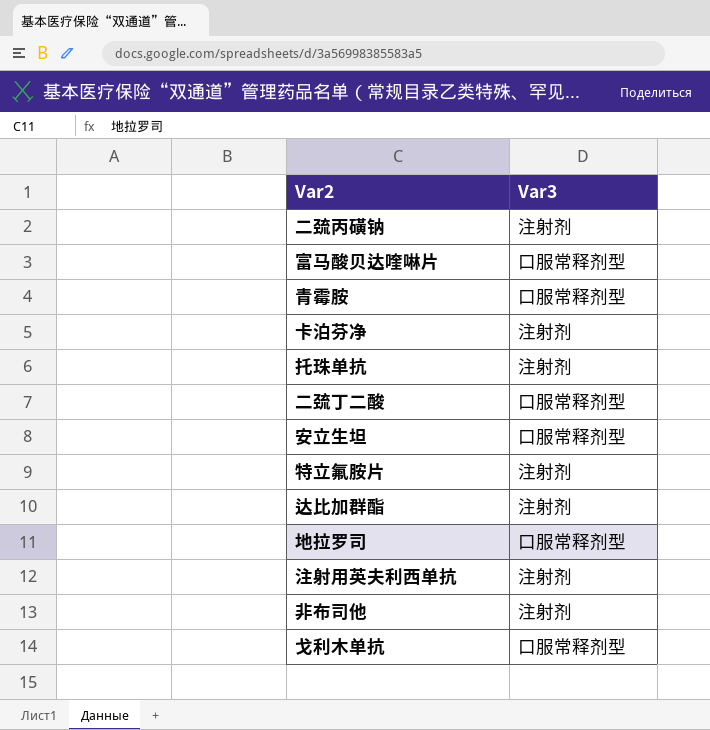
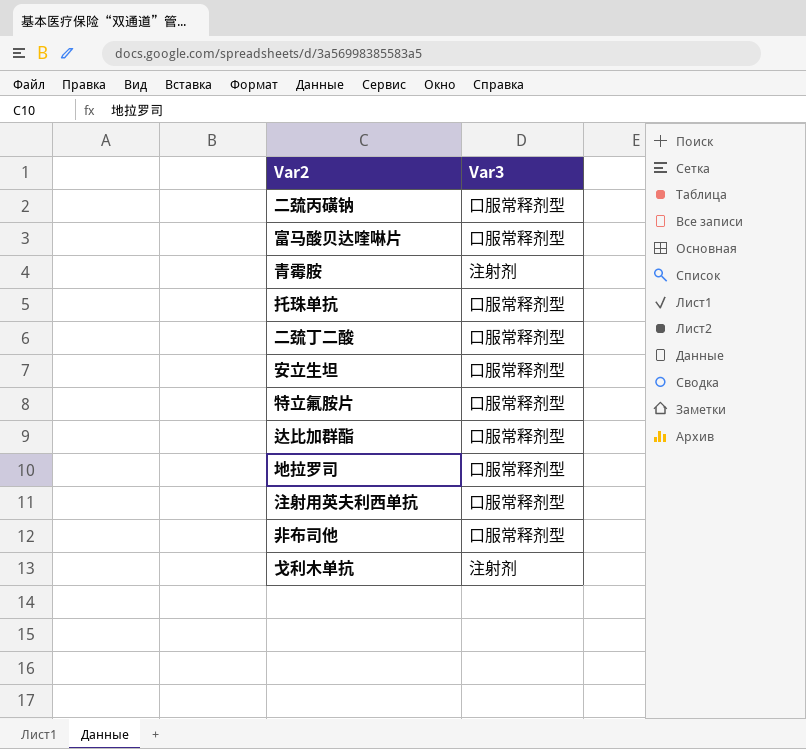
row 卡泊芬净: 注射剂 -> none
二巯丙磺钠 | Var3: 注射剂 -> 口服常释剂型
青霉胺 | Var3: 口服常释剂型 -> 注射剂
托珠单抗 | Var3: 注射剂 -> 口服常释剂型
特立氟胺片 | Var3: 注射剂 -> 口服常释剂型
达比加群酯 | Var3: 注射剂 -> 口服常释剂型
注射用英夫利西单抗 | Var3: 注射剂 -> 口服常释剂型
非布司他 | Var3: 注射剂 -> 口服常释剂型
戈利木单抗 | Var3: 口服常释剂型 -> 注射剂

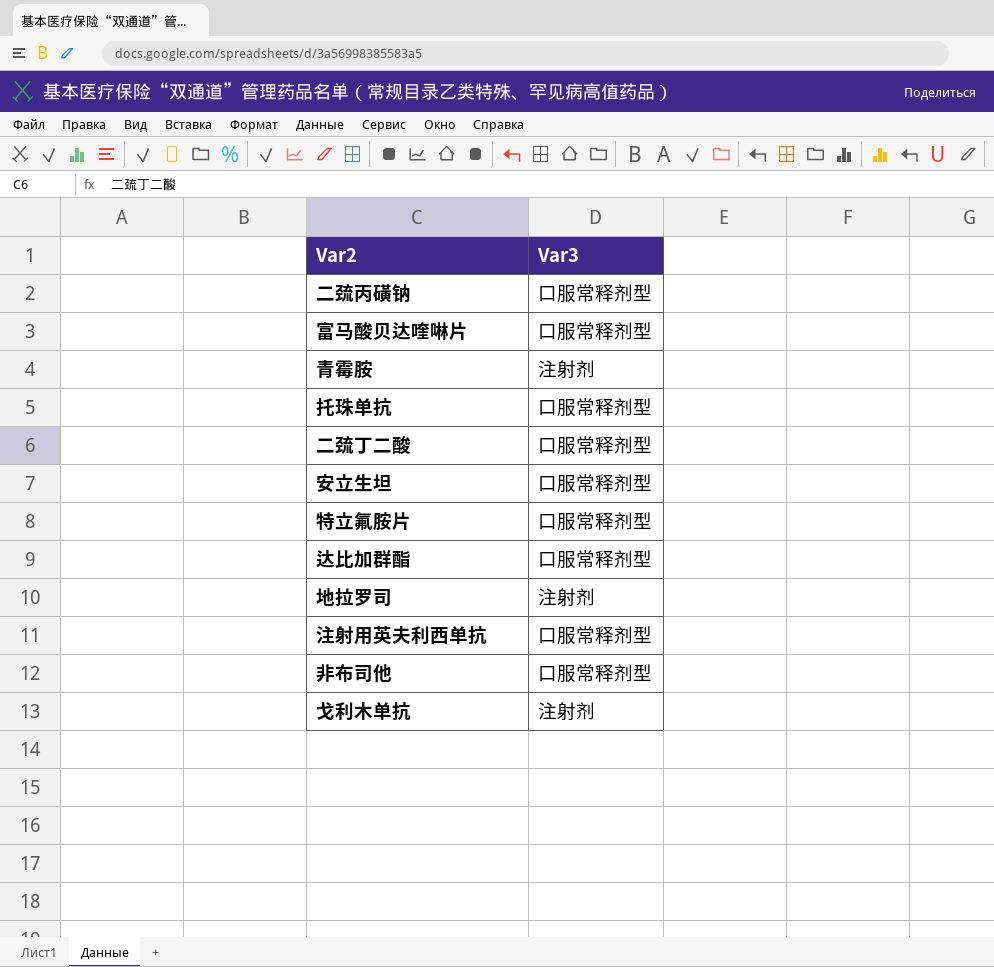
地拉罗司 | Var3: 口服常释剂型 -> 注射剂

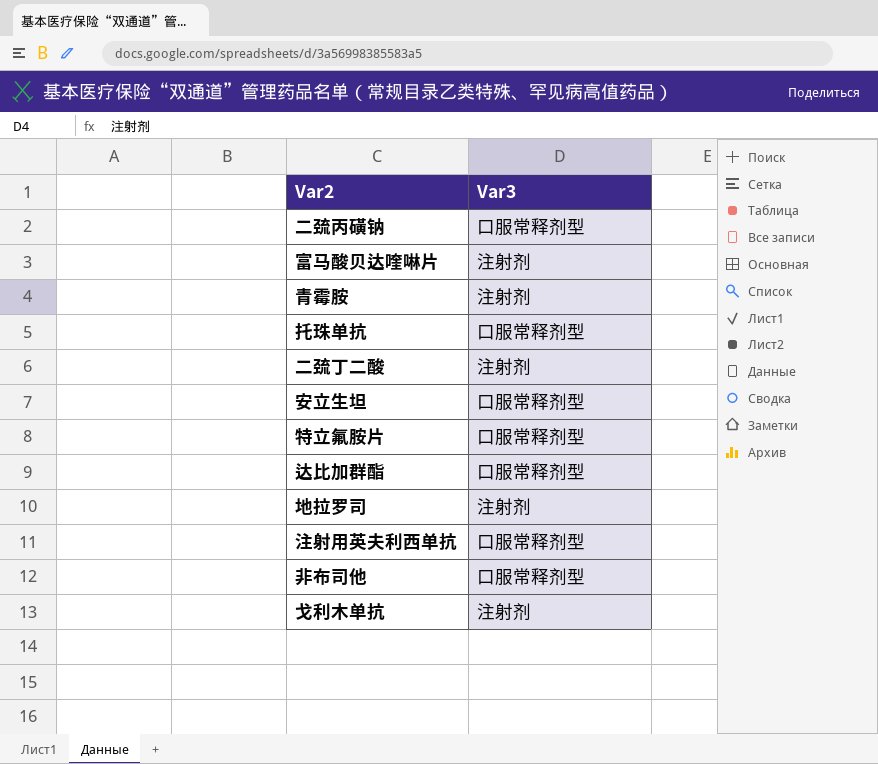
富马酸贝达喹啉片 | Var3: 口服常释剂型 -> 注射剂
二巯丁二酸 | Var3: 口服常释剂型 -> 注射剂

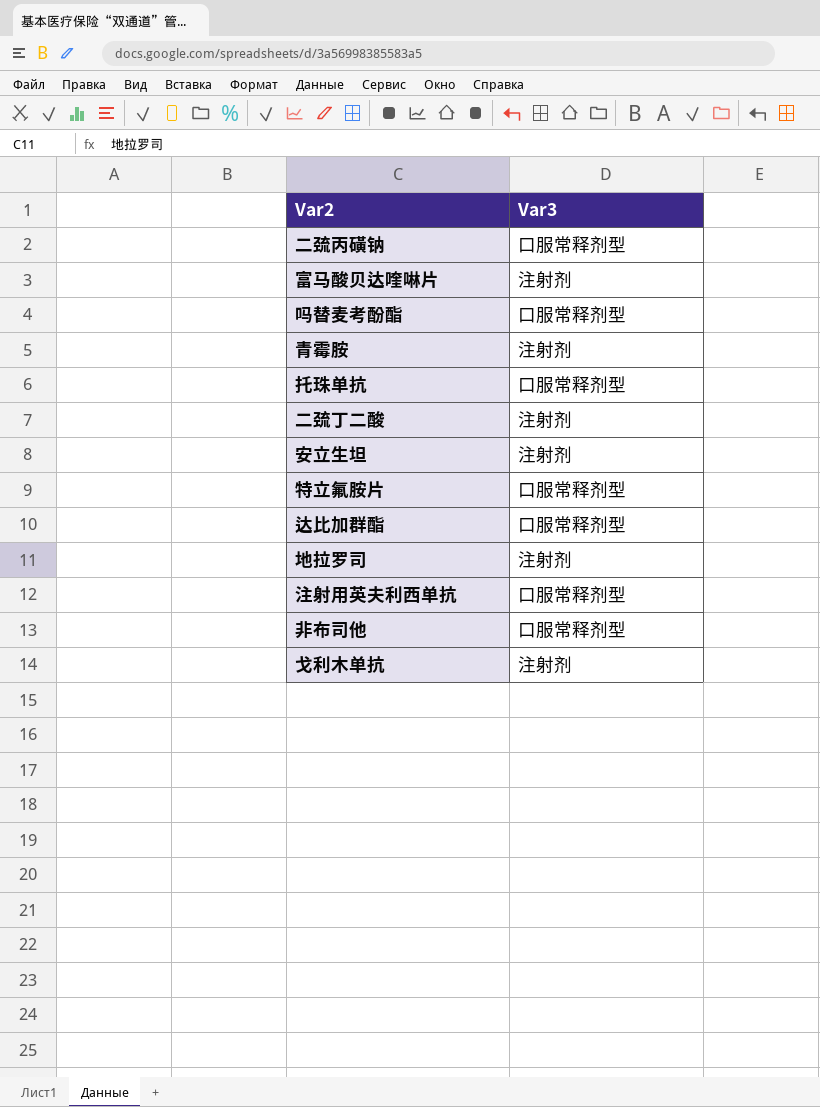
row 吗替麦考酚酯: none -> 口服常释剂型
安立生坦 | Var3: 口服常释剂型 -> 注射剂

